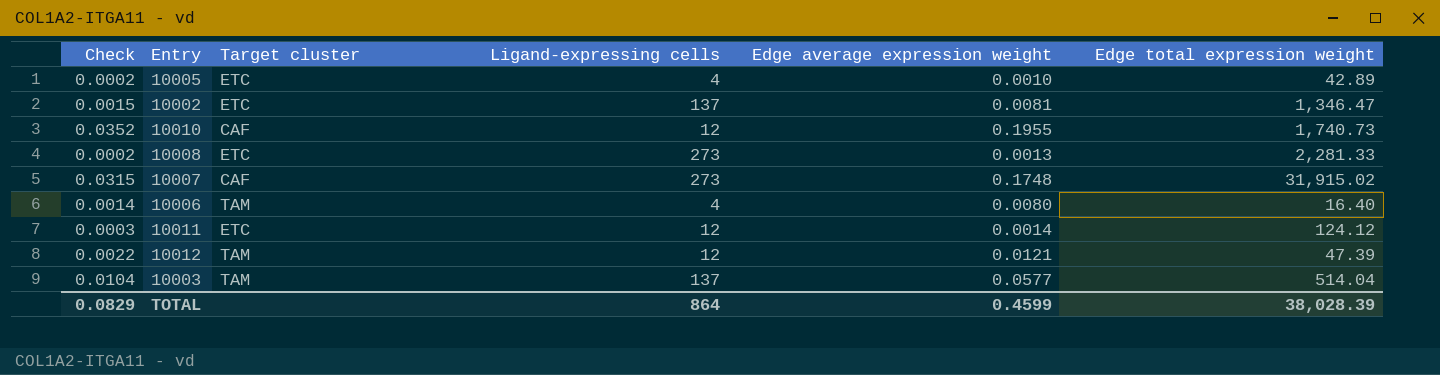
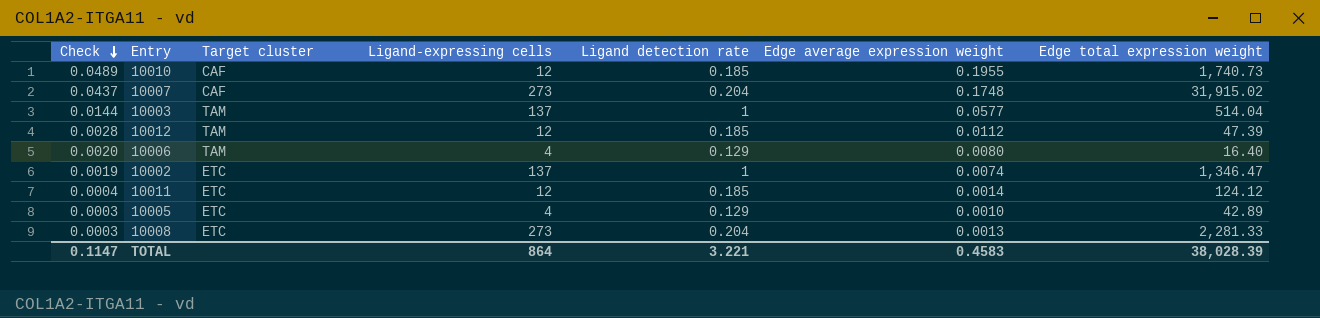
row order: none -> Check descending
column Check | formula: [Edge average expression weight] * 0.18 -> [Edge average expression weight] * 0.25
column Ligand detection rate | position: none -> 5
10012 | Edge average expression weight: 0.0121 -> 0.0112
10002 | Edge average expression weight: 0.0081 -> 0.0074
TOTAL | Check: 0.0829 -> 0.1147
TOTAL | Edge average expression weight: 0.4599 -> 0.4583

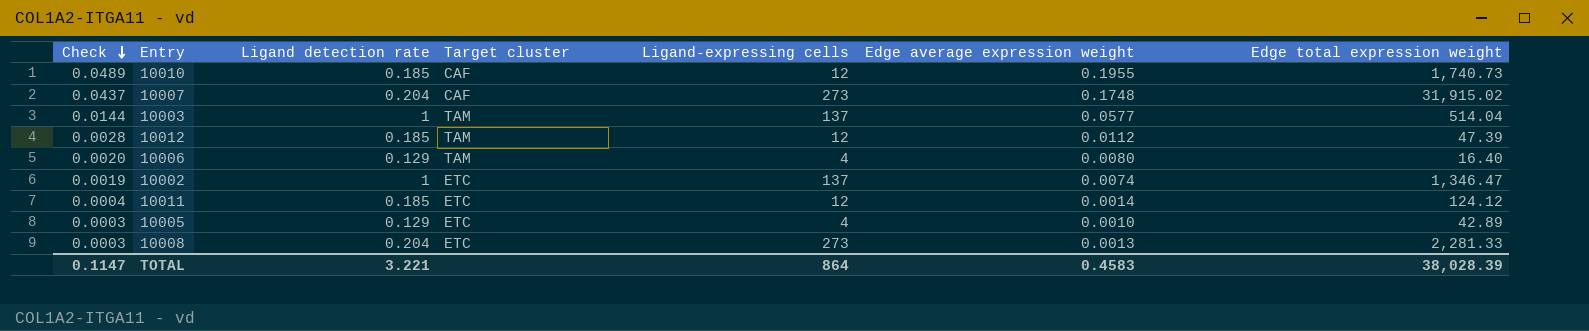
column Ligand detection rate | position: 5 -> 3

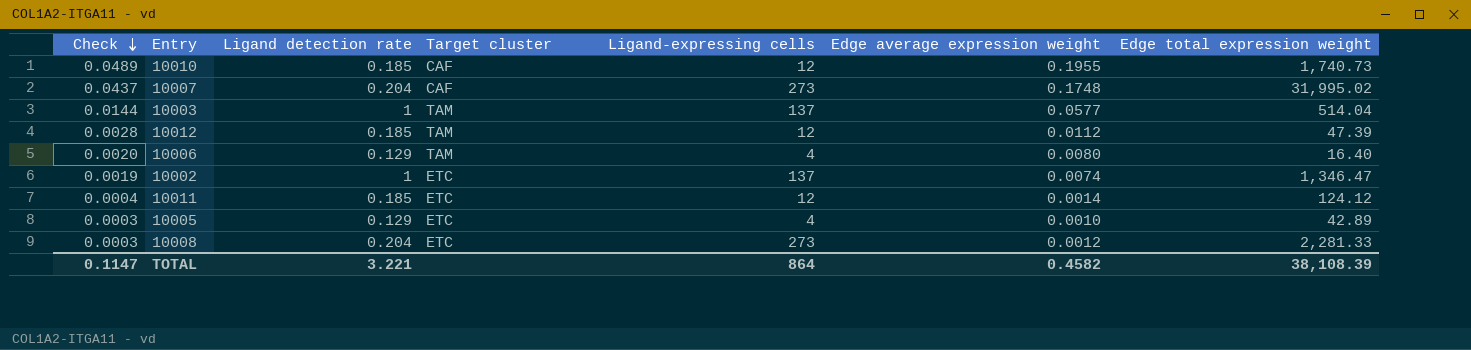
10007 | Edge total expression weight: 31,915.02 -> 31,995.02
10008 | Edge average expression weight: 0.0013 -> 0.0012
TOTAL | Edge average expression weight: 0.4583 -> 0.4582
TOTAL | Edge total expression weight: 38,028.39 -> 38,108.39

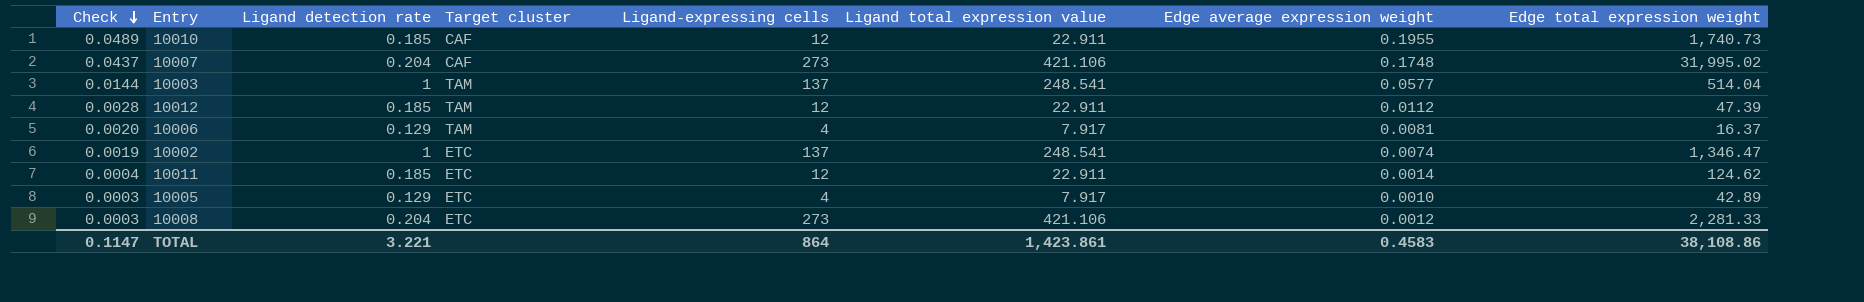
column Ligand total expression value | position: none -> 6
10006 | Edge average expression weight: 0.0080 -> 0.0081
10006 | Edge total expression weight: 16.40 -> 16.37
10011 | Edge total expression weight: 124.12 -> 124.62
TOTAL | Edge average expression weight: 0.4582 -> 0.4583
TOTAL | Edge total expression weight: 38,108.39 -> 38,108.86

